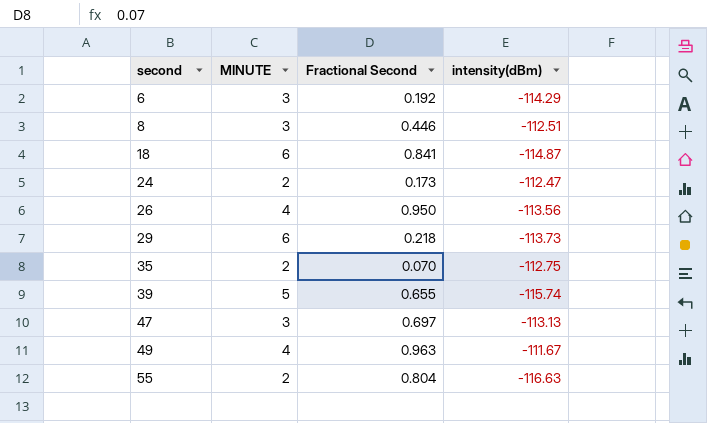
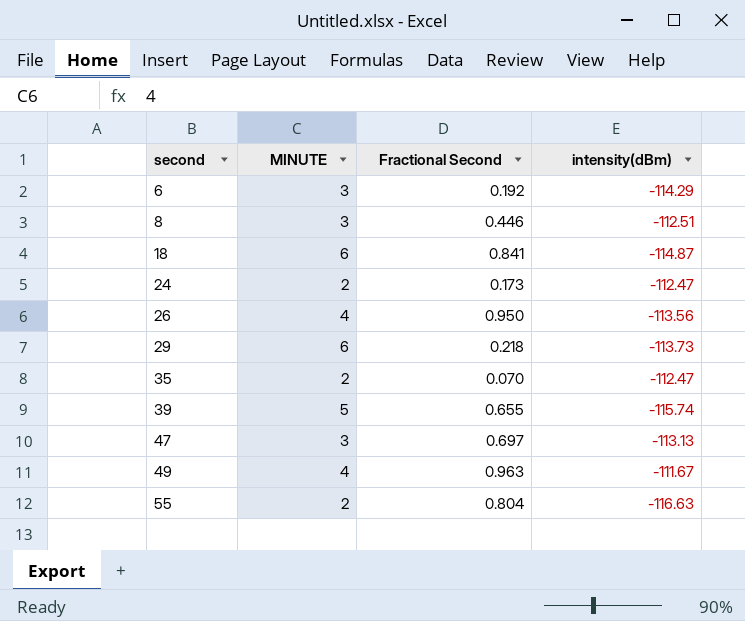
35 | intensity(dBm): -112.75 -> -112.47

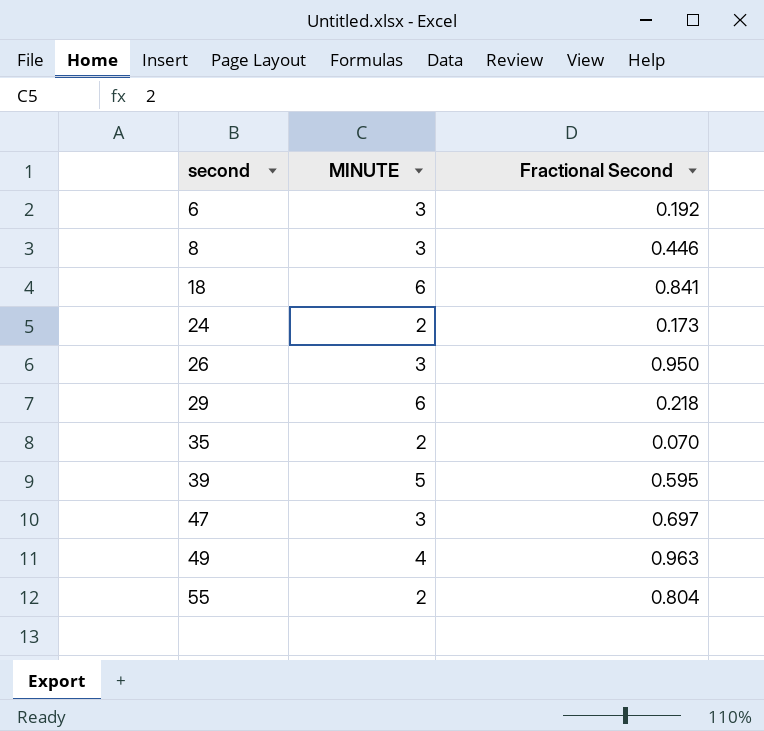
column intensity(dBm) | position: 4 -> none
26 | MINUTE: 4 -> 3
39 | Fractional Second: 0.655 -> 0.595

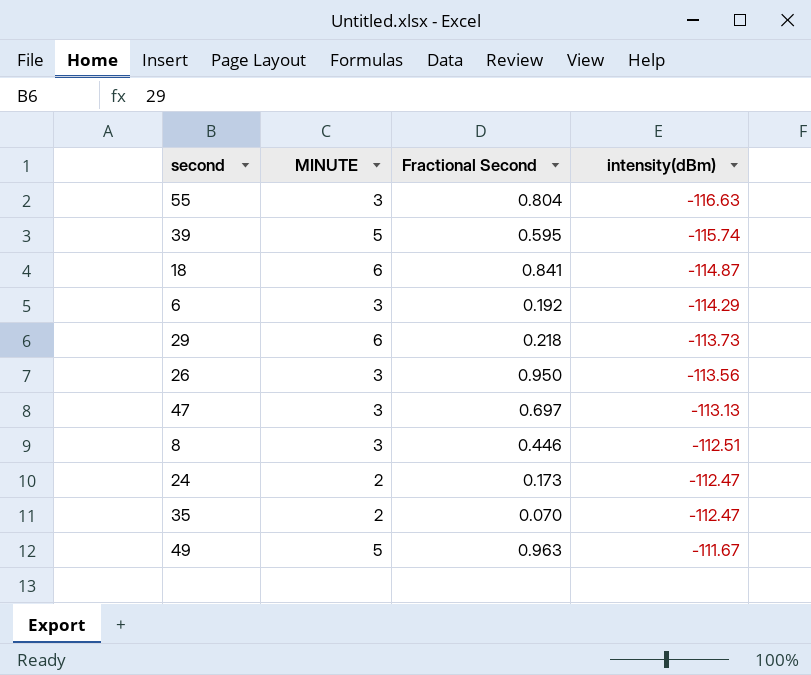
row order: second ascending -> intensity(dBm) ascending
column intensity(dBm) | position: none -> 4
55 | MINUTE: 2 -> 3
49 | MINUTE: 4 -> 5

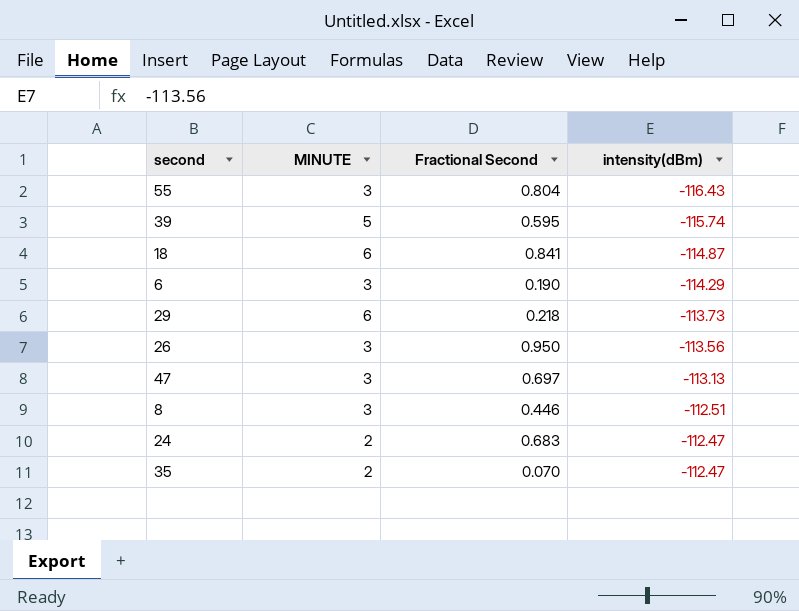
row 49: 5 | 0.963 | -111.67 -> none
55 | intensity(dBm): -116.63 -> -116.43
6 | Fractional Second: 0.192 -> 0.190
24 | Fractional Second: 0.173 -> 0.683

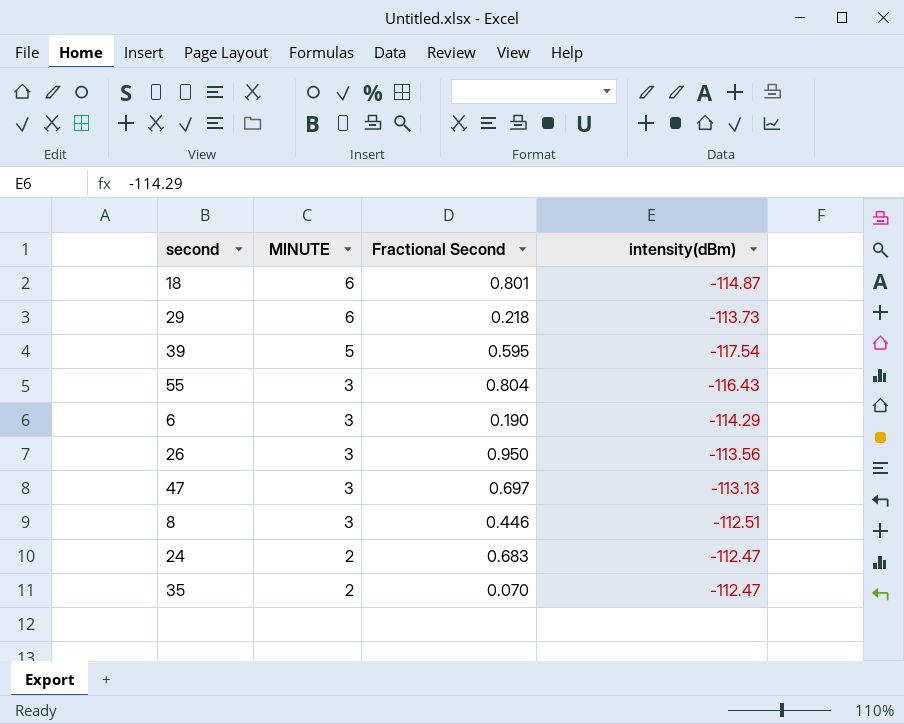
row order: intensity(dBm) ascending -> MINUTE descending
18 | Fractional Second: 0.841 -> 0.801
39 | intensity(dBm): -115.74 -> -117.54

